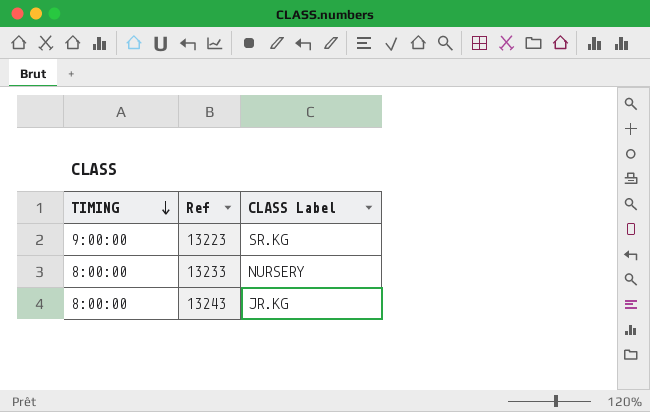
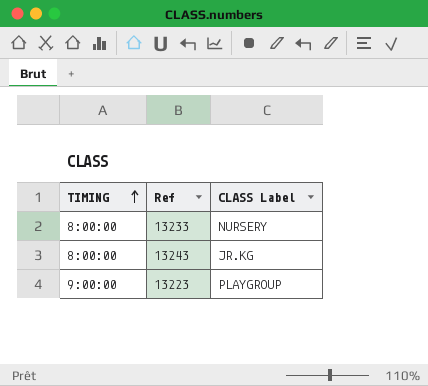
row order: TIMING descending -> TIMING ascending
13223 | CLASS Label: SR.KG -> PLAYGROUP

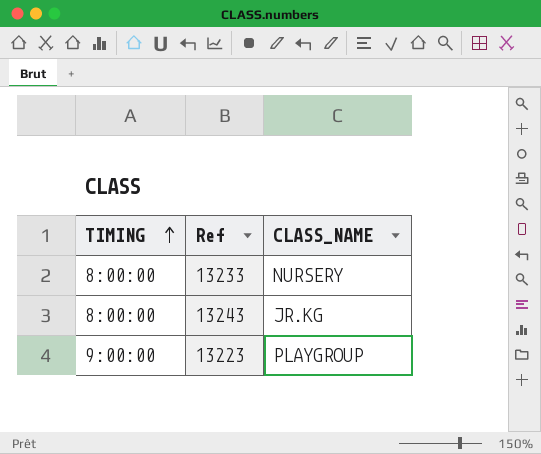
column name: CLASS Label -> CLASS_NAME

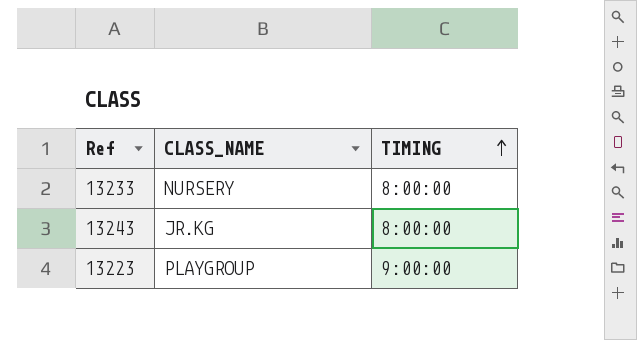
column TIMING | position: 1 -> 3

